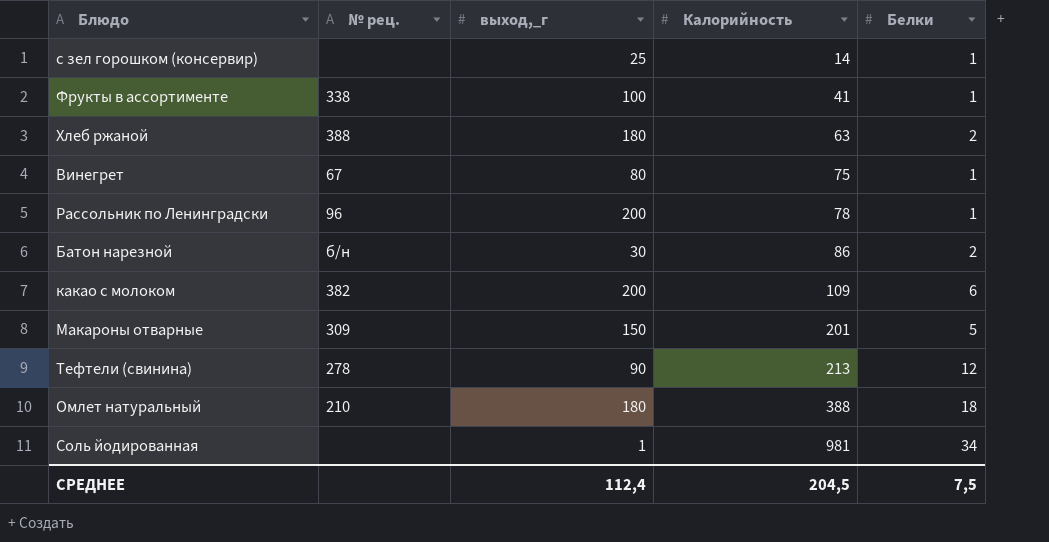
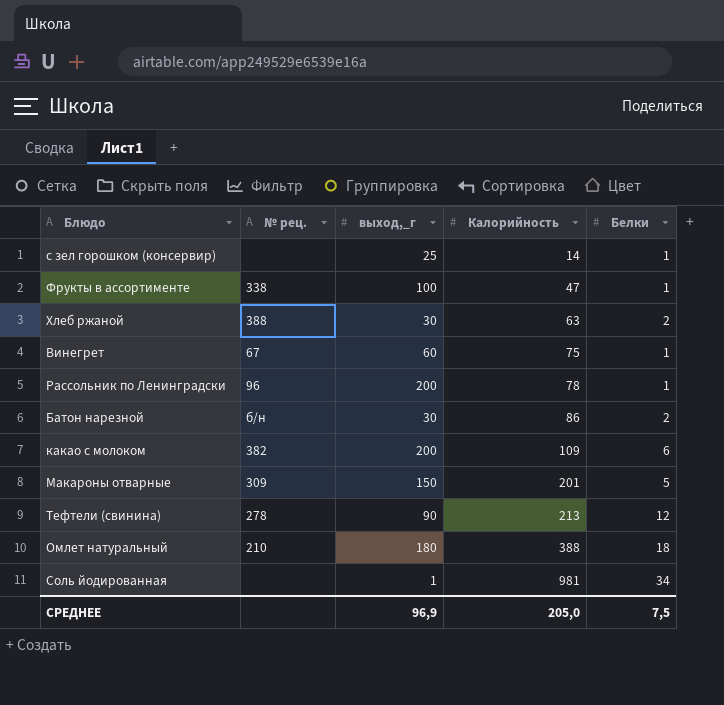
Фрукты в ассортименте | Калорийность: 41 -> 47
Хлеб ржаной | выход,_г: 180 -> 30
Винегрет | выход,_г: 80 -> 60
СРЕДНЕЕ | выход,_г: 112,4 -> 96,9
СРЕДНЕЕ | Калорийность: 204,5 -> 205,0

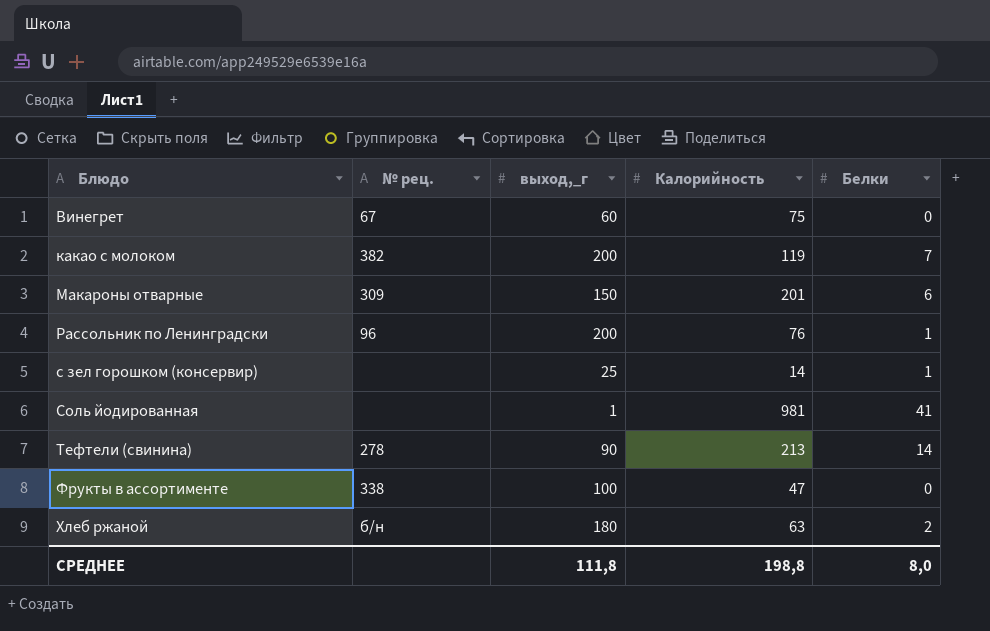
row order: Калорийность ascending -> Блюдо ascending
row Батон нарезной: б/н | 30 | 86 | 2 -> none
row Омлет натуральный: 210 | 180 | 388 | 18 -> none
Винегрет | Белки: 1 -> 0
какао с молоком | Калорийность: 109 -> 119
какао с молоком | Белки: 6 -> 7
Макароны отварные | Белки: 5 -> 6
Рассольник по Ленинградски | Калорийность: 78 -> 76
Соль йодированная | Белки: 34 -> 41
Тефтели (свинина) | Белки: 12 -> 14
Фрукты в ассортименте | Белки: 1 -> 0
Хлеб ржаной | № рец.: 388 -> б/н
Хлеб ржаной | выход,_г: 30 -> 180
СРЕДНЕЕ | выход,_г: 96,9 -> 111,8
СРЕДНЕЕ | Калорийность: 205,0 -> 198,8
СРЕДНЕЕ | Белки: 7,5 -> 8,0

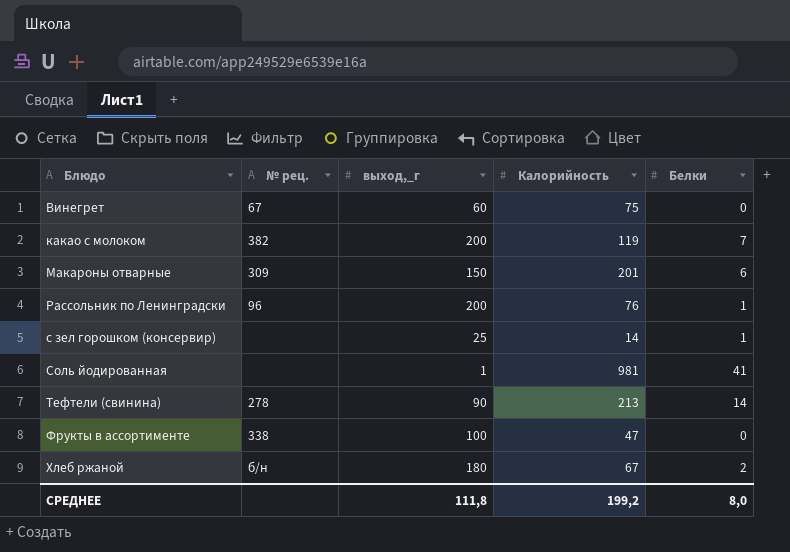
Хлеб ржаной | Калорийность: 63 -> 67
СРЕДНЕЕ | Калорийность: 198,8 -> 199,2

